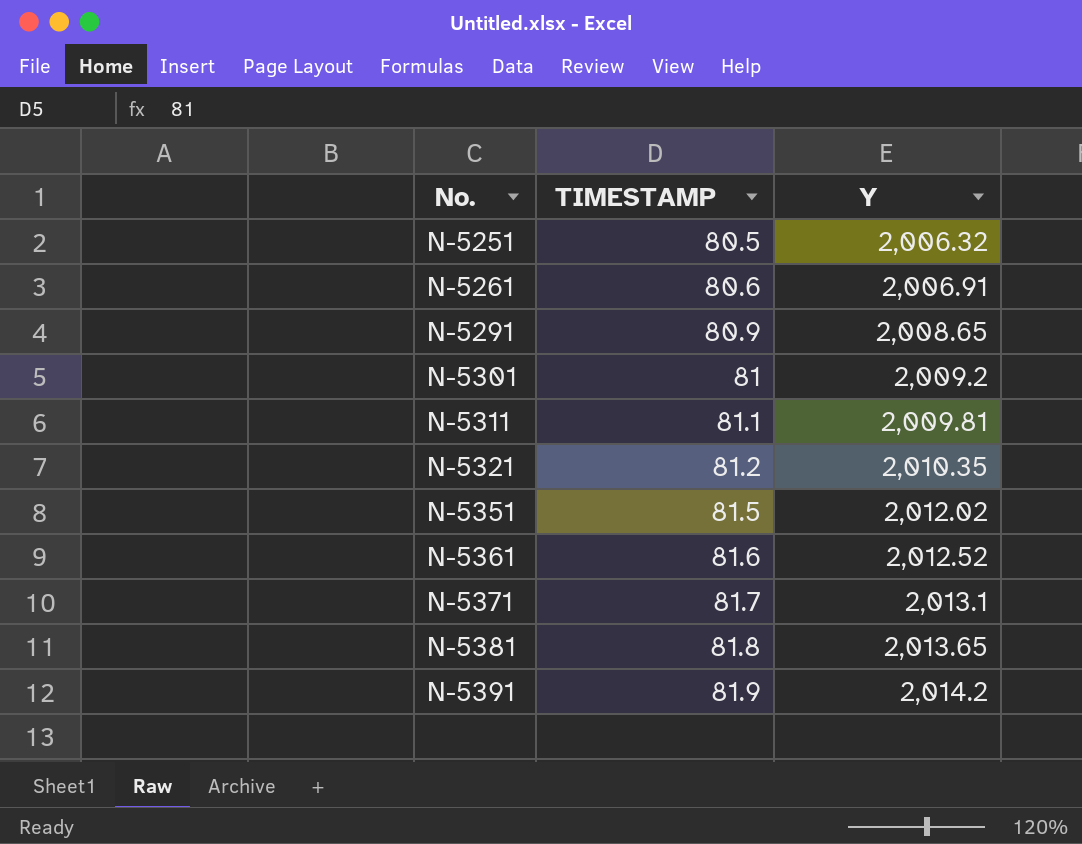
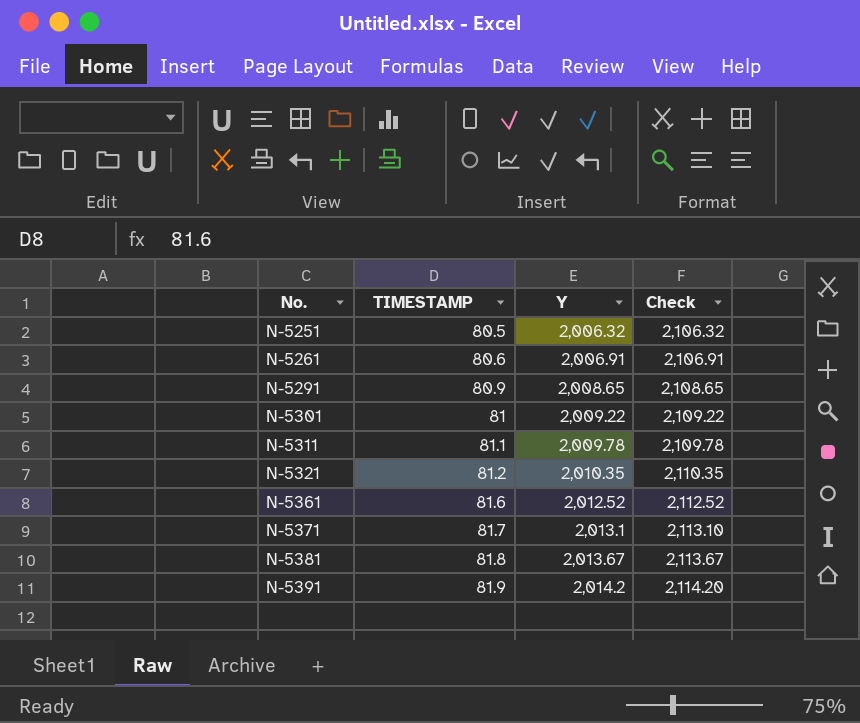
column Check | formula: none -> [Y] + 100
row N-5351: 81.5 | 2,012.02 -> none
N-5301 | Y: 2,009.2 -> 2,009.22
N-5311 | Y: 2,009.81 -> 2,009.78
N-5381 | Y: 2,013.65 -> 2,013.67

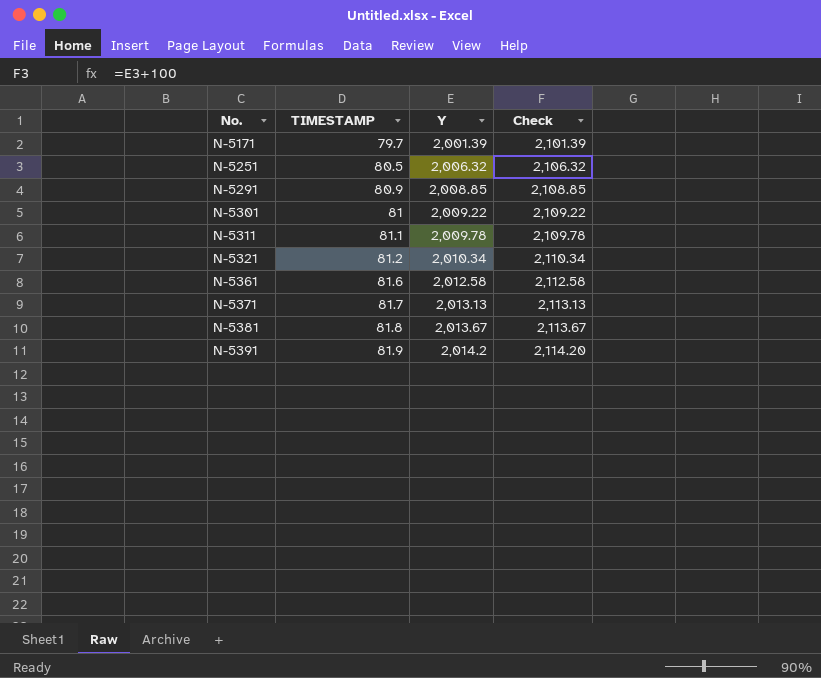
row N-5261: 80.6 | 2,006.91 | 2,106.91 -> none
row N-5171: none -> 79.7 | 2,001.39 | 2,101.39
N-5291 | Y: 2,008.65 -> 2,008.85
N-5291 | Check: 2,108.65 -> 2,108.85
N-5321 | Y: 2,010.35 -> 2,010.34
N-5321 | Check: 2,110.35 -> 2,110.34
N-5361 | Y: 2,012.52 -> 2,012.58
N-5361 | Check: 2,112.52 -> 2,112.58
N-5371 | Y: 2,013.1 -> 2,013.13
N-5371 | Check: 2,113.10 -> 2,113.13

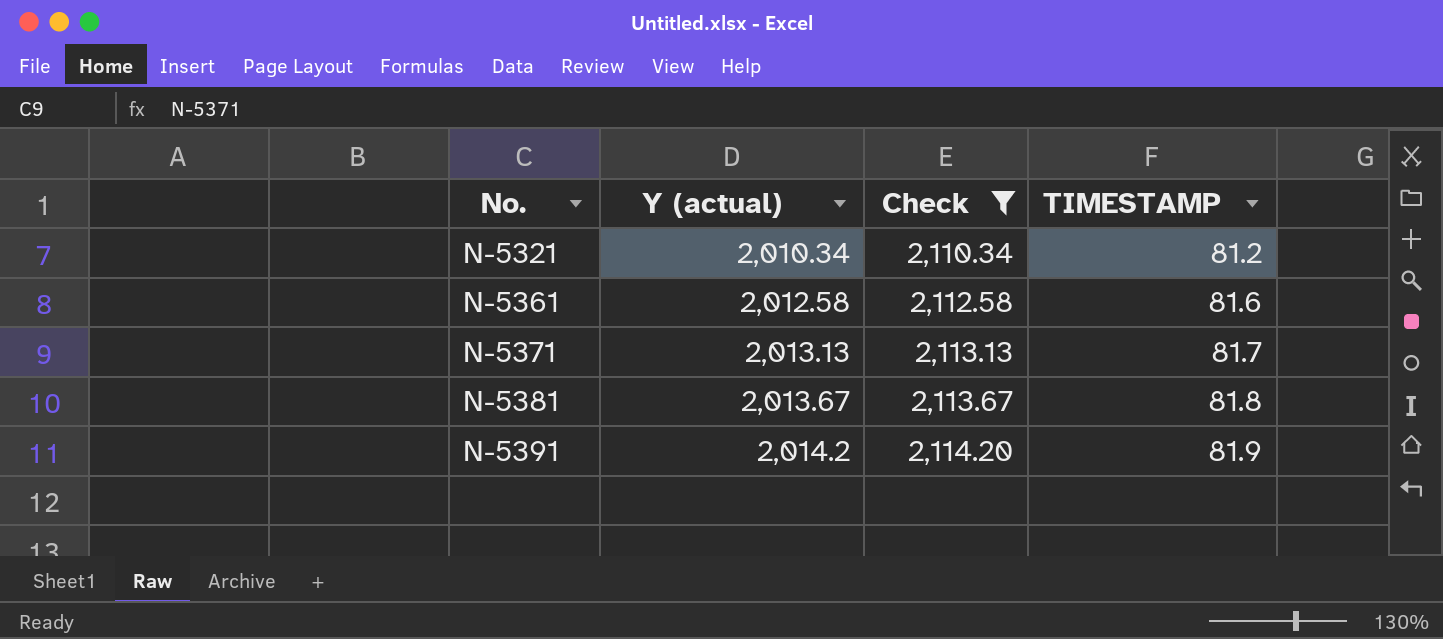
filter: none -> Check >= 2,110.34
column name: Y -> Y (actual)
column TIMESTAMP | position: 2 -> 4

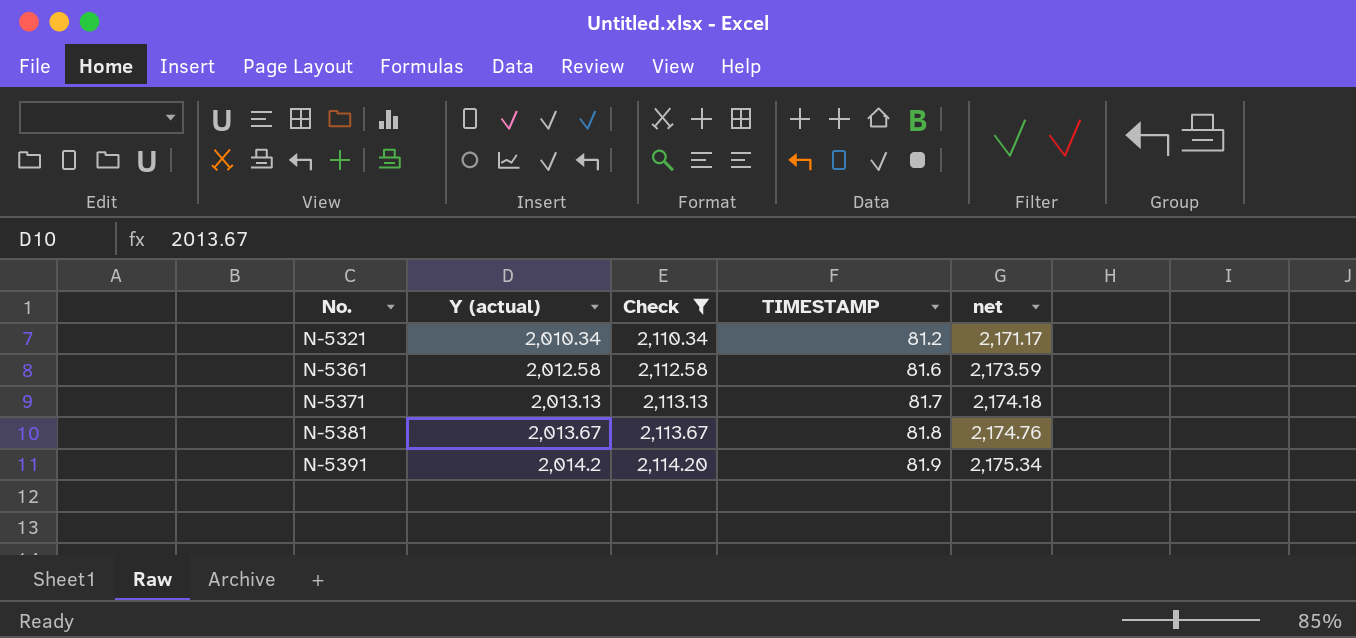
column net | formula: none -> [Y (actual)] * 1.08

